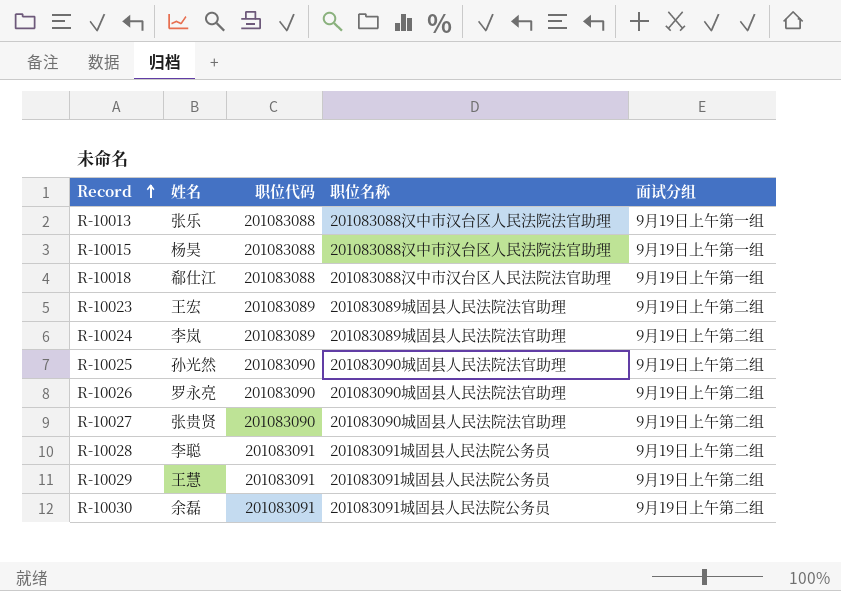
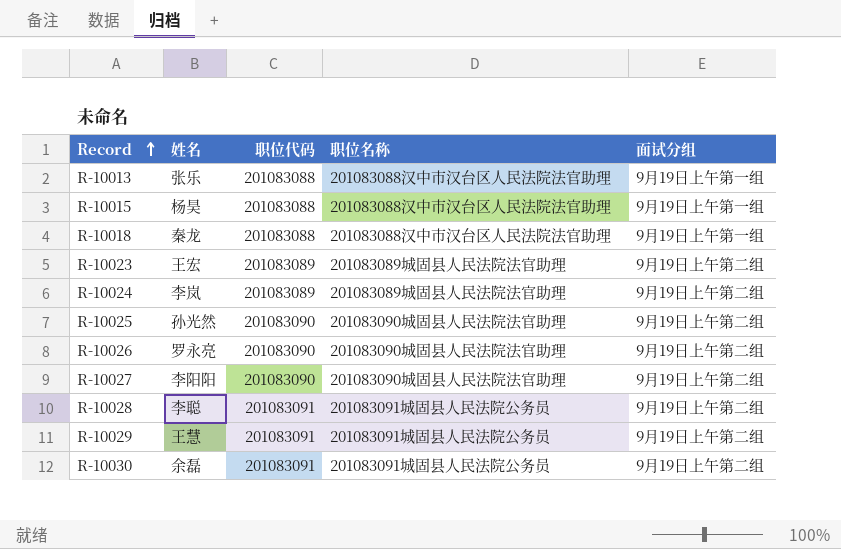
R-10018 | 姓名: 郗仕江 -> 秦龙
R-10027 | 姓名: 张贵贤 -> 李阳阳

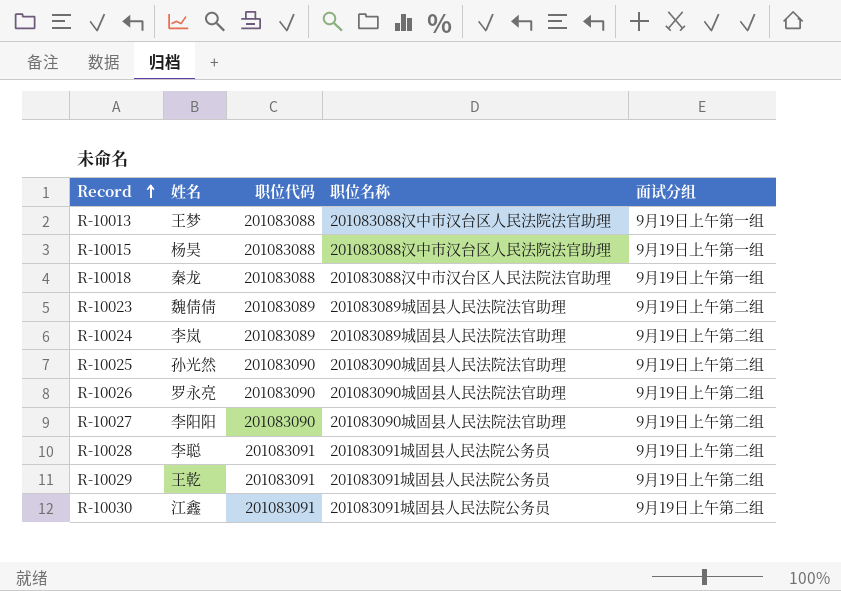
R-10013 | 姓名: 张乐 -> 王梦
R-10023 | 姓名: 王宏 -> 魏倩倩
R-10029 | 姓名: 王慧 -> 王乾
R-10030 | 姓名: 余磊 -> 江鑫

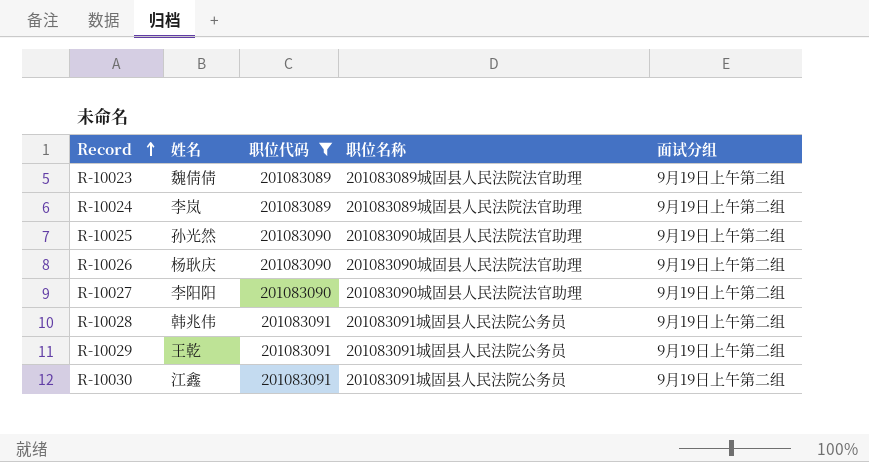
filter: none -> 职位代码 != 201083088
R-10026 | 姓名: 罗永亮 -> 杨耿庆
R-10028 | 姓名: 李聪 -> 韩兆伟

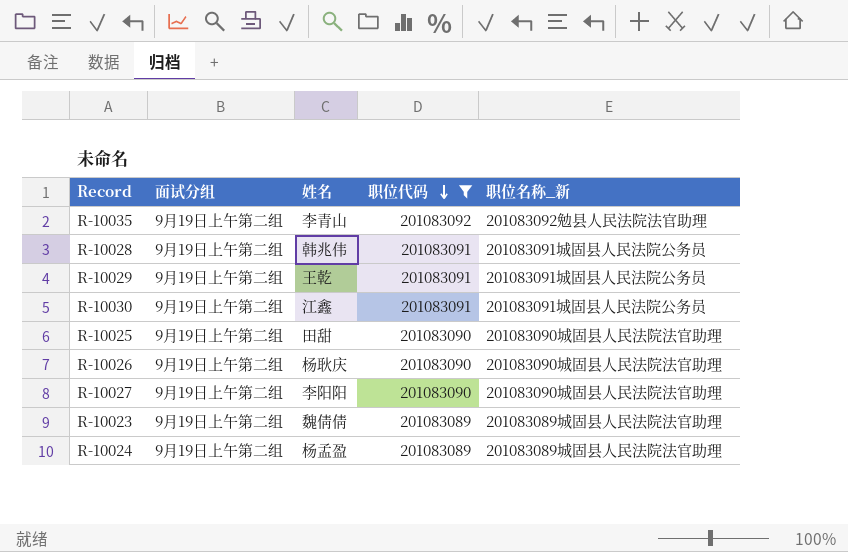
row order: Record ascending -> 职位代码 descending
column 面试分组 | position: 5 -> 2
column name: 职位名称 -> 职位名称_新
row R-10035: none -> 9月19日上午第二组 | 李青山 | 201083092 | 201083092勉县人民法院法官助理
R-10025 | 姓名: 孙光然 -> 田甜
R-10024 | 姓名: 李岚 -> 杨孟盈

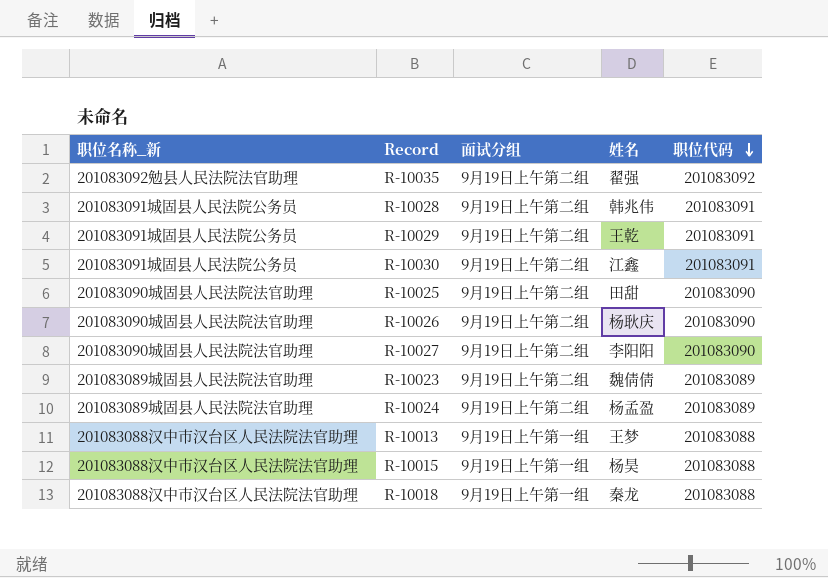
filter: 职位代码 != 201083088 -> none
column 职位名称_新 | position: 5 -> 1
R-10035 | 姓名: 李青山 -> 翟强

